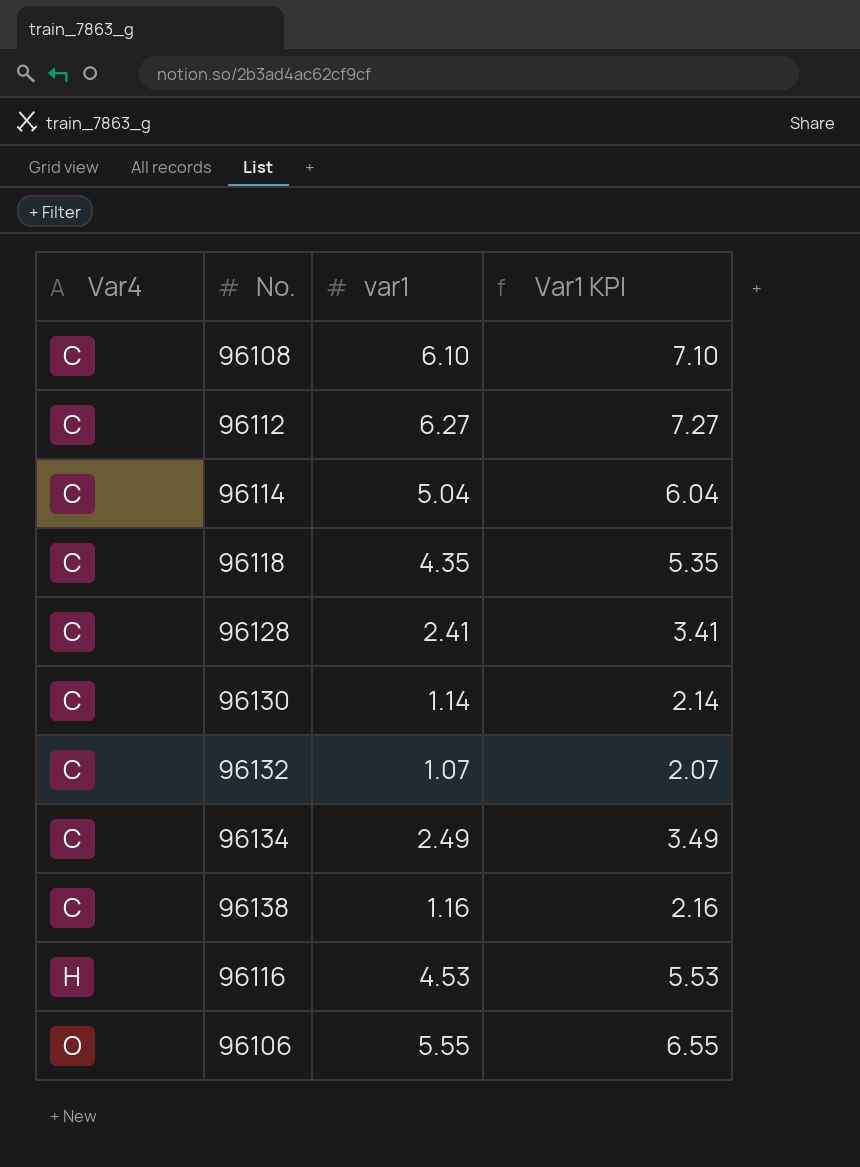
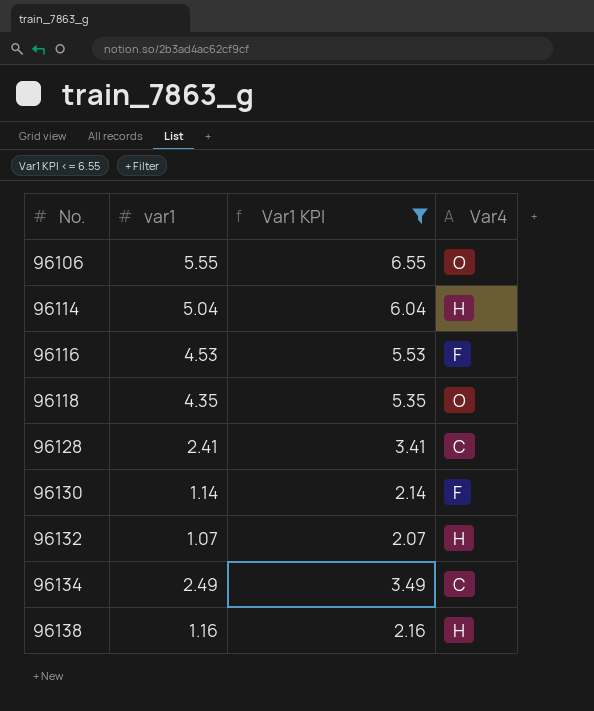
filter: none -> Var1 KPI <= 6.55
row order: Var4 ascending -> No. ascending
column Var4 | position: 1 -> 4
96114 | Var4: C -> H
96116 | Var4: H -> F
96118 | Var4: C -> O
96130 | Var4: C -> F
96132 | Var4: C -> H
96138 | Var4: C -> H

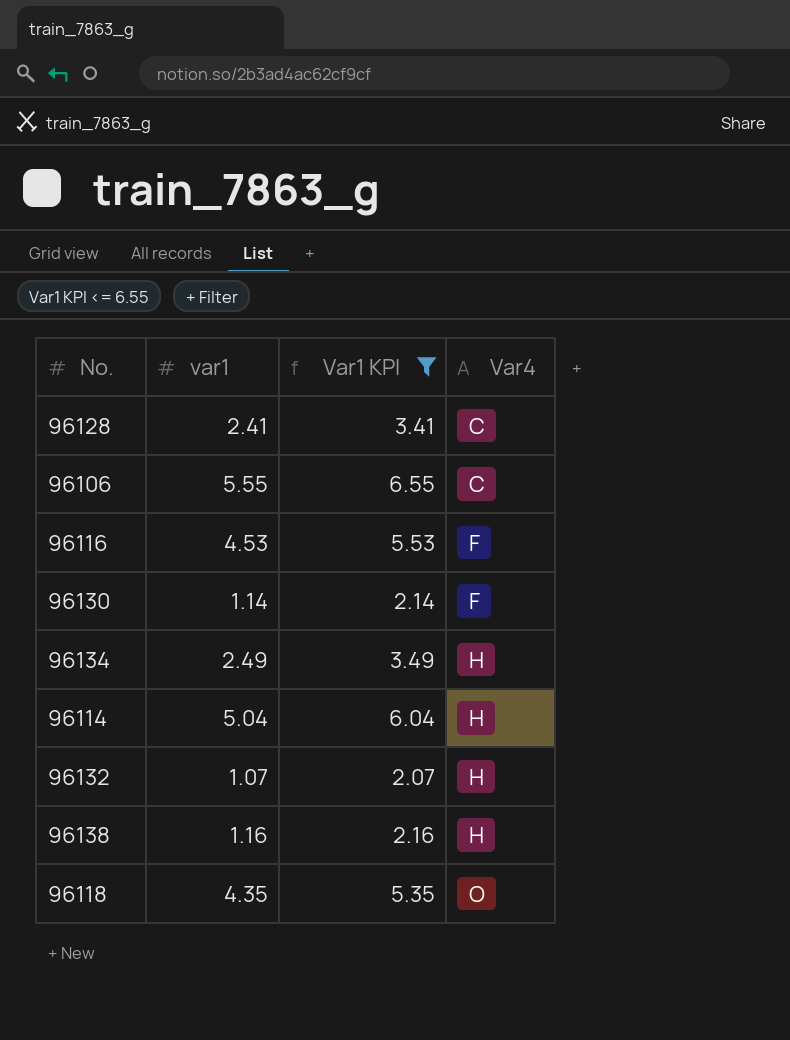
row order: No. ascending -> Var4 ascending
96106 | Var4: O -> C
96134 | Var4: C -> H

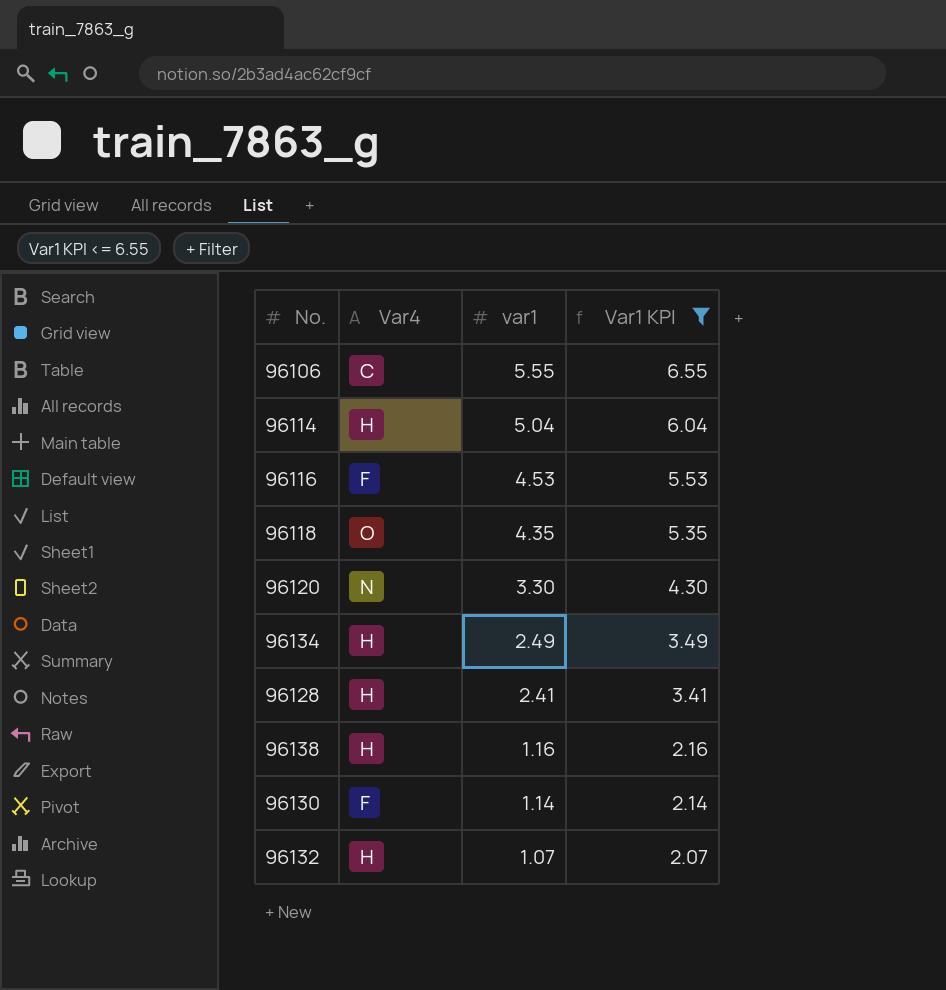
row order: Var4 ascending -> var1 descending
column Var4 | position: 4 -> 2
row 96120: none -> N | 3.30 | 4.30
96128 | Var4: C -> H

